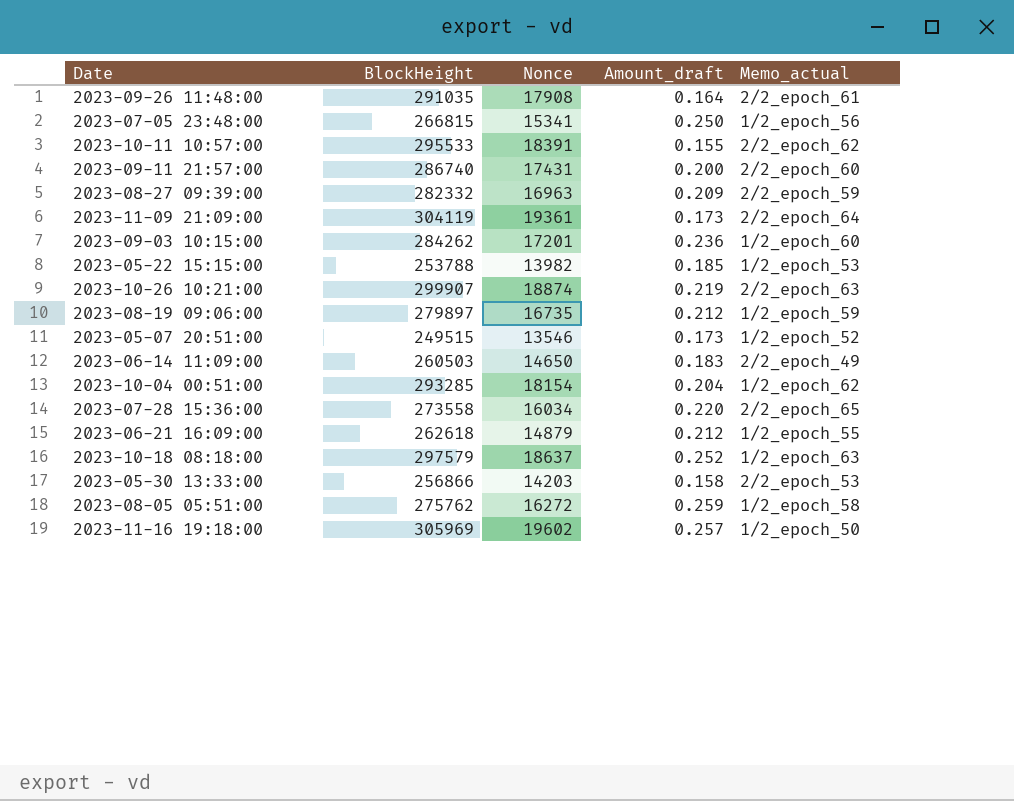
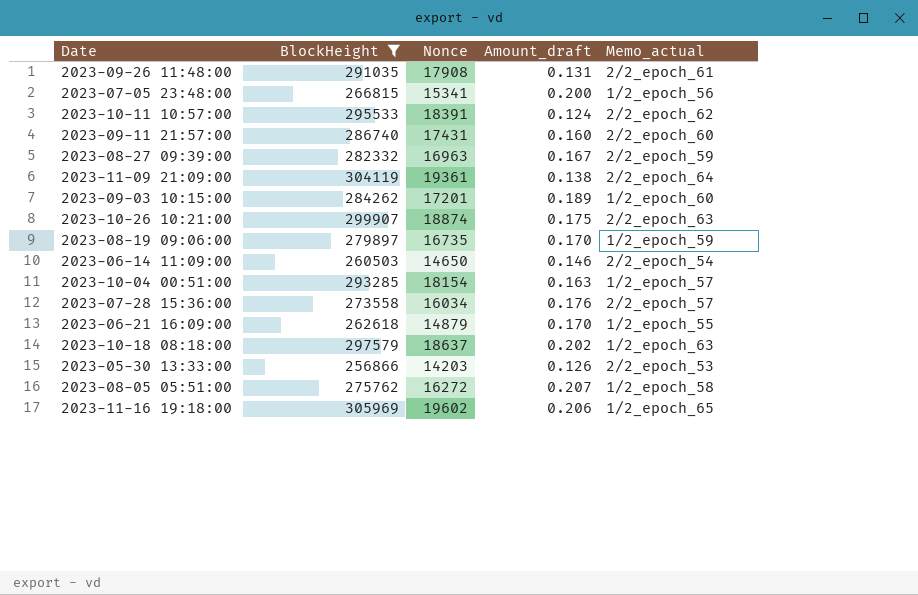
filter: none -> BlockHeight >= 256866
2023-09-26 11:48:00 | Amount_draft: 0.164 -> 0.131
2023-07-05 23:48:00 | Amount_draft: 0.250 -> 0.200
2023-10-11 10:57:00 | Amount_draft: 0.155 -> 0.124
2023-09-11 21:57:00 | Amount_draft: 0.200 -> 0.160
2023-08-27 09:39:00 | Amount_draft: 0.209 -> 0.167
2023-11-09 21:09:00 | Amount_draft: 0.173 -> 0.138
2023-09-03 10:15:00 | Amount_draft: 0.236 -> 0.189
2023-10-26 10:21:00 | Amount_draft: 0.219 -> 0.175
2023-08-19 09:06:00 | Amount_draft: 0.212 -> 0.170
2023-06-14 11:09:00 | Amount_draft: 0.183 -> 0.146
2023-06-14 11:09:00 | Memo_actual: 2/2_epoch_49 -> 2/2_epoch_54
2023-10-04 00:51:00 | Amount_draft: 0.204 -> 0.163
2023-10-04 00:51:00 | Memo_actual: 1/2_epoch_62 -> 1/2_epoch_57
2023-07-28 15:36:00 | Amount_draft: 0.220 -> 0.176
2023-07-28 15:36:00 | Memo_actual: 2/2_epoch_65 -> 2/2_epoch_57
2023-06-21 16:09:00 | Amount_draft: 0.212 -> 0.170
2023-10-18 08:18:00 | Amount_draft: 0.252 -> 0.202
2023-05-30 13:33:00 | Amount_draft: 0.158 -> 0.126
2023-08-05 05:51:00 | Amount_draft: 0.259 -> 0.207
2023-11-16 19:18:00 | Amount_draft: 0.257 -> 0.206
2023-11-16 19:18:00 | Memo_actual: 1/2_epoch_50 -> 1/2_epoch_65

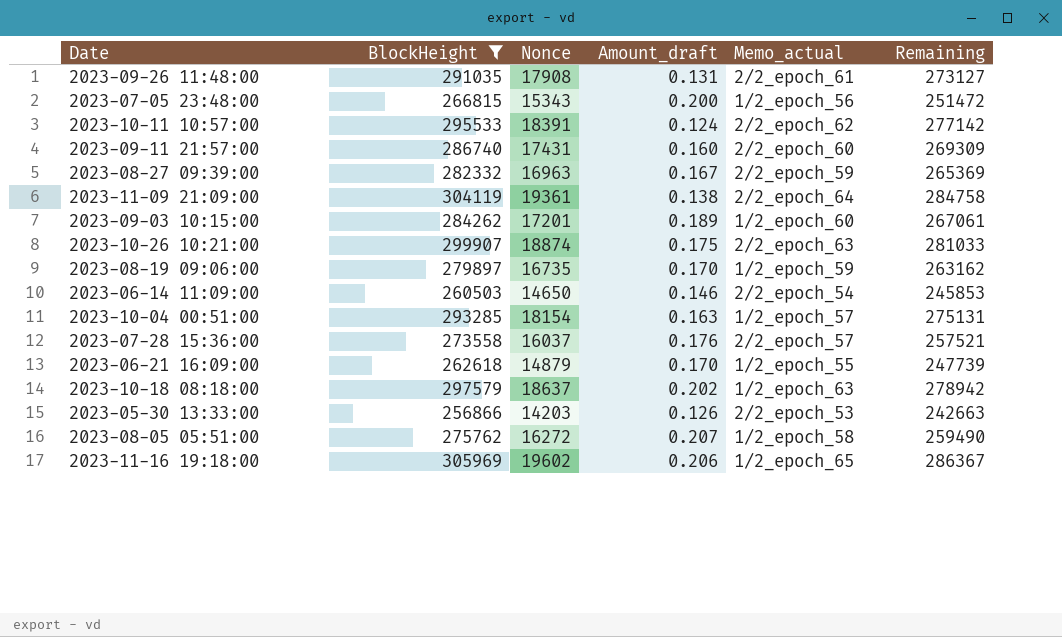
column Remaining | formula: none -> [BlockHeight] - [Nonce]
2023-07-05 23:48:00 | Nonce: 15341 -> 15343
2023-07-28 15:36:00 | Nonce: 16034 -> 16037

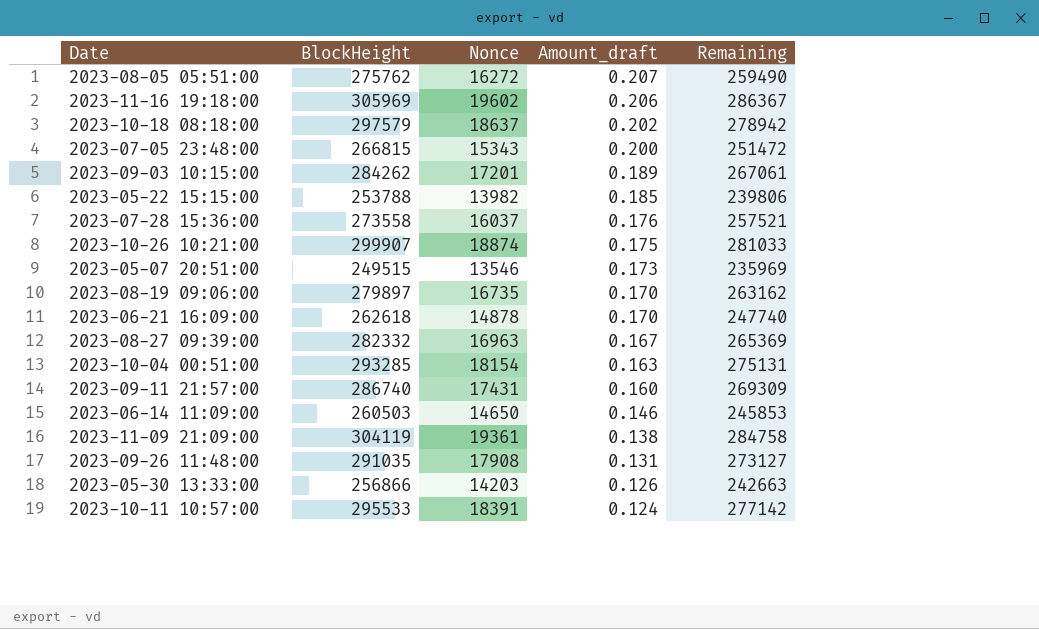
filter: BlockHeight >= 256866 -> none
row order: none -> Amount_draft descending
column Memo_actual | position: 5 -> none
2023-06-21 16:09:00 | Nonce: 14879 -> 14878
2023-06-21 16:09:00 | Remaining: 247739 -> 247740

